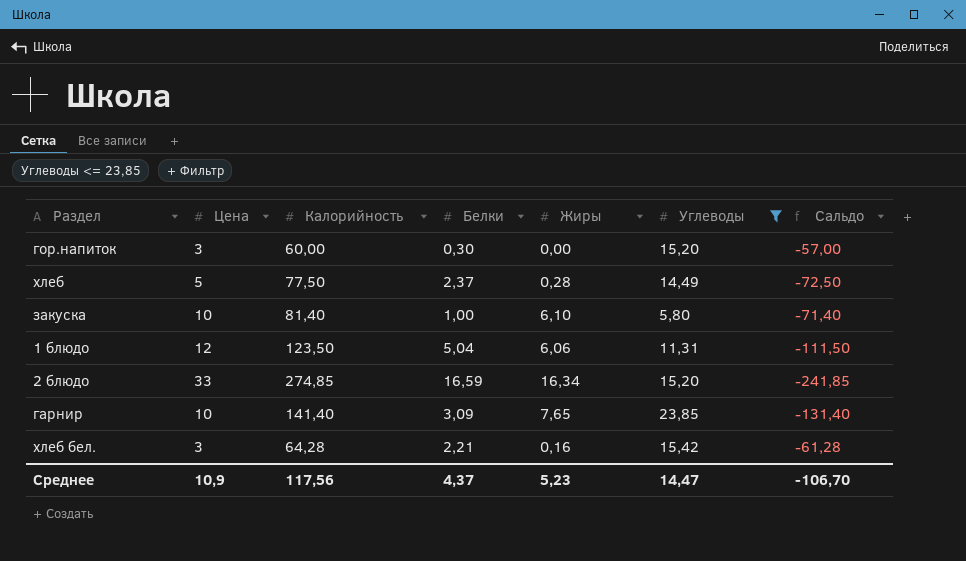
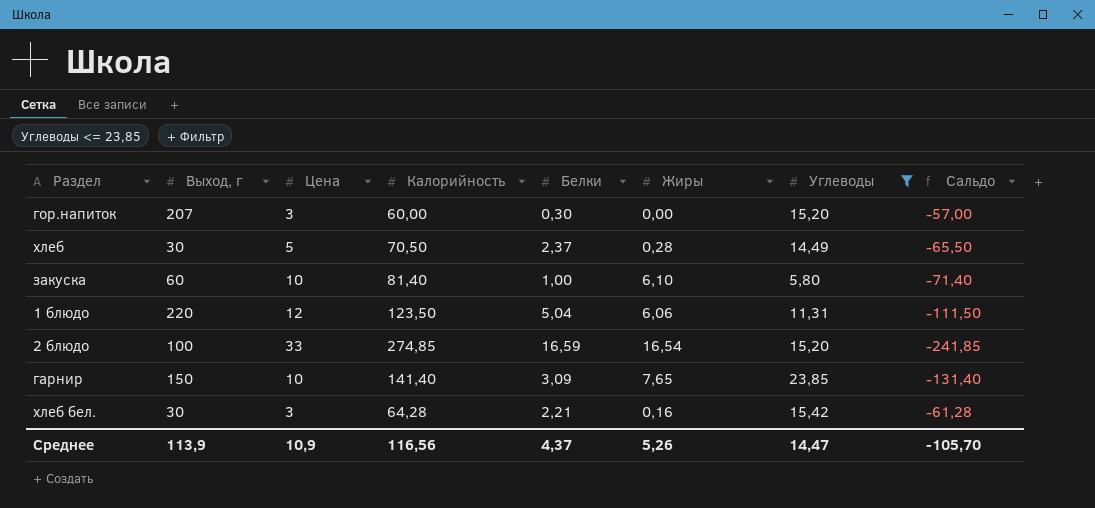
column Выход, г | position: none -> 2
хлеб | Калорийность: 77,50 -> 70,50
хлеб | Сальдо: -72,50 -> -65,50
2 блюдо | Жиры: 16,34 -> 16,54
Среднее | Калорийность: 117,56 -> 116,56
Среднее | Жиры: 5,23 -> 5,26
Среднее | Сальдо: -106,70 -> -105,70

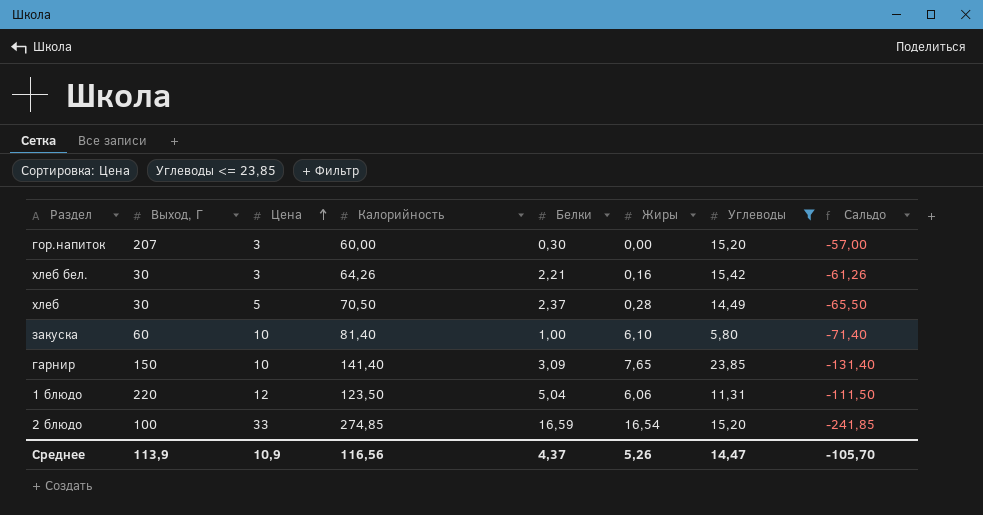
row order: none -> Цена ascending
column name: Выход, г -> Выход, Г
хлеб бел. | Калорийность: 64,28 -> 64,26
хлеб бел. | Сальдо: -61,28 -> -61,26

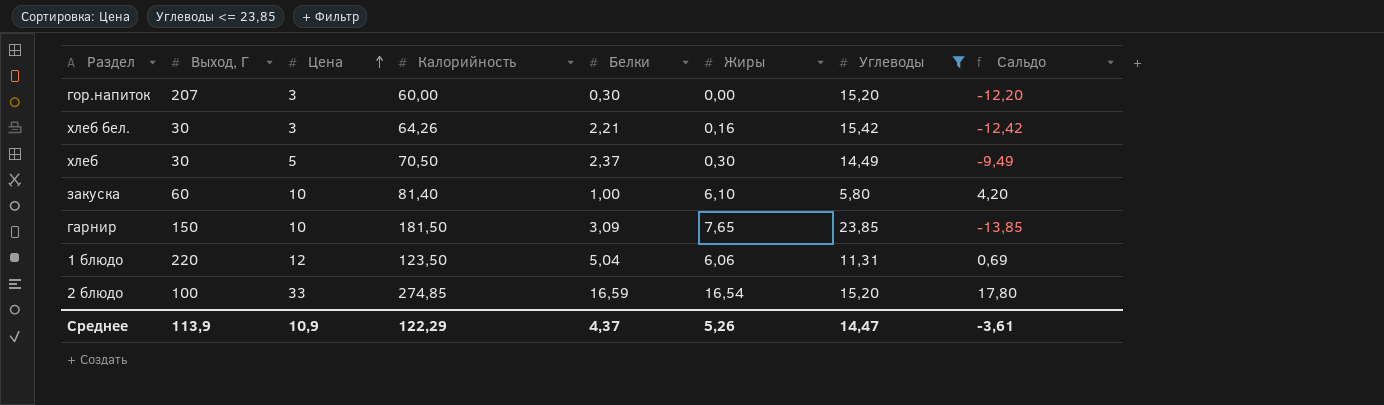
column Сальдо | formula: [Цена] - [Калорийность] -> [Цена] - [Углеводы]
хлеб | Жиры: 0,28 -> 0,30
гарнир | Калорийность: 141,40 -> 181,50
Среднее | Калорийность: 116,56 -> 122,29
Среднее | Сальдо: -105,70 -> -3,61

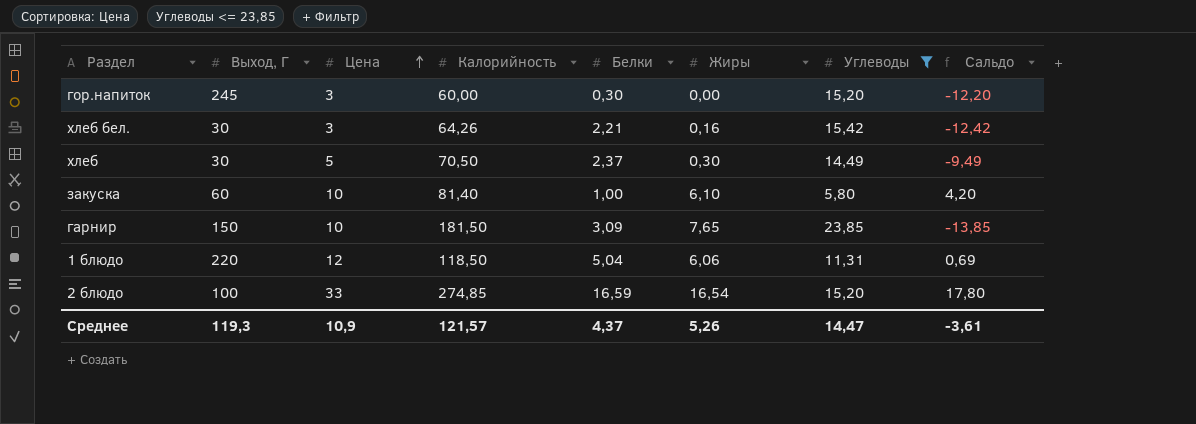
гор.напиток | Выход, Г: 207 -> 245
1 блюдо | Калорийность: 123,50 -> 118,50
Среднее | Выход, Г: 113,9 -> 119,3
Среднее | Калорийность: 122,29 -> 121,57

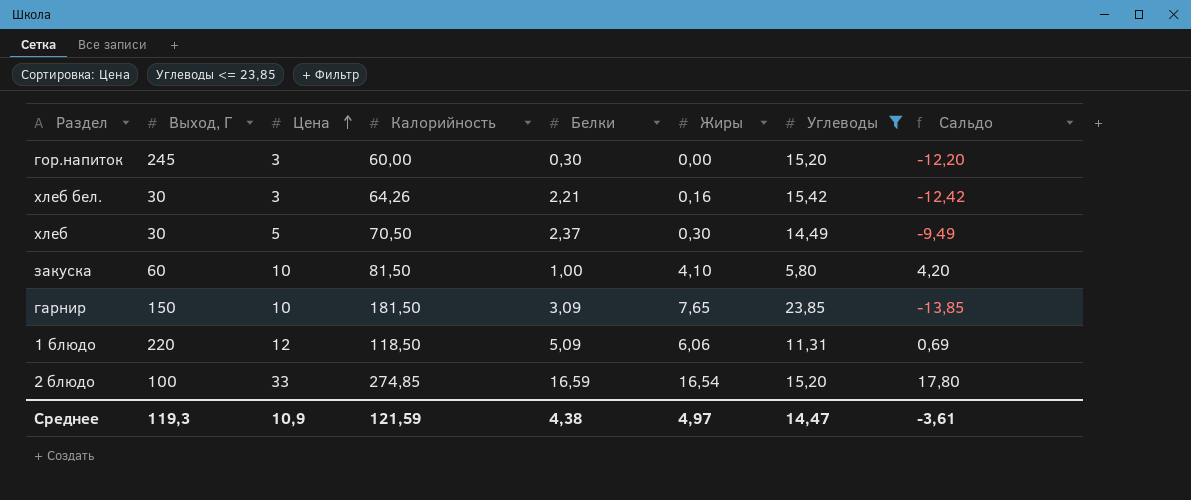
закуска | Калорийность: 81,40 -> 81,50
закуска | Жиры: 6,10 -> 4,10
1 блюдо | Белки: 5,04 -> 5,09
Среднее | Калорийность: 121,57 -> 121,59
Среднее | Белки: 4,37 -> 4,38
Среднее | Жиры: 5,26 -> 4,97

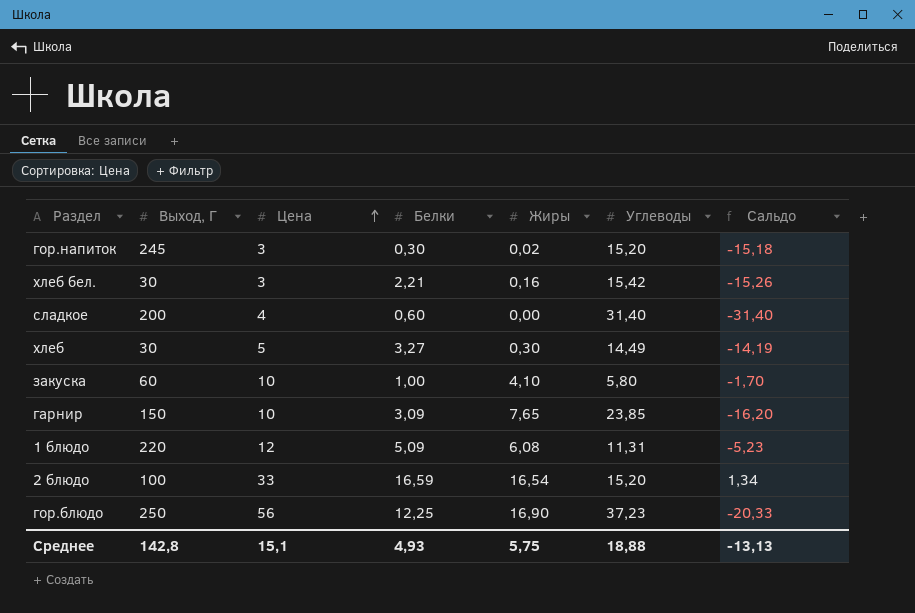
filter: Углеводы <= 23,85 -> none
column Калорийность | position: 4 -> none
column Сальдо | formula: [Цена] - [Углеводы] -> [Жиры] - [Углеводы]
гор.напиток | Жиры: 0,00 -> 0,02
хлеб | Белки: 2,37 -> 3,27
1 блюдо | Жиры: 6,06 -> 6,08
Среднее | Выход, Г: 119,3 -> 142,8
Среднее | Цена: 10,9 -> 15,1
Среднее | Белки: 4,38 -> 4,93
Среднее | Жиры: 4,97 -> 5,75
Среднее | Углеводы: 14,47 -> 18,88
Среднее | Сальдо: -3,61 -> -13,13

